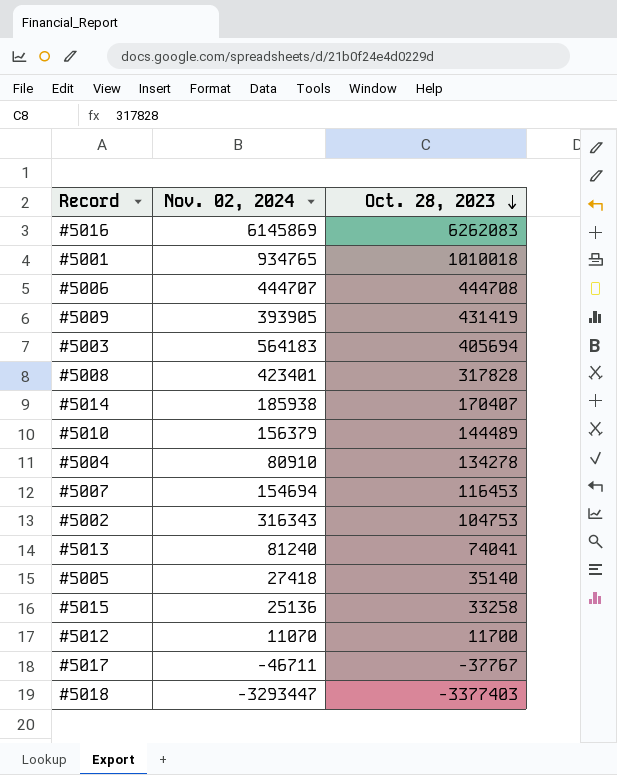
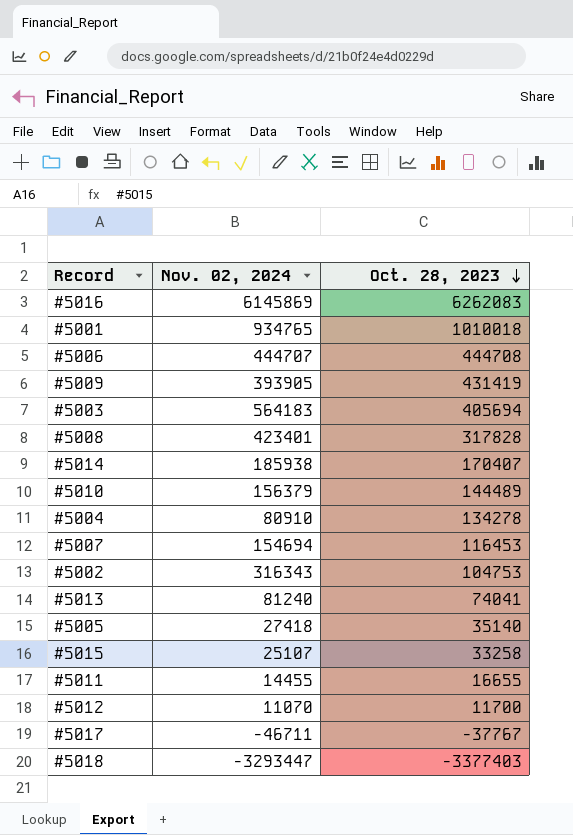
#5015 | Nov. 02, 2024: 25136 -> 25107
row #5011: none -> 14455 | 16655

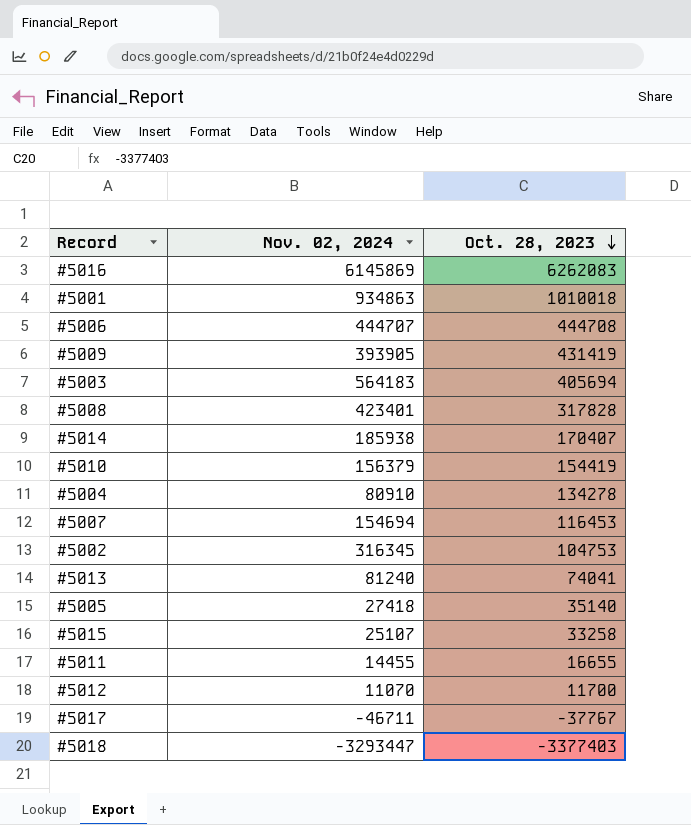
#5001 | Nov. 02, 2024: 934765 -> 934863
#5010 | Oct. 28, 2023: 144489 -> 154419
#5002 | Nov. 02, 2024: 316343 -> 316345

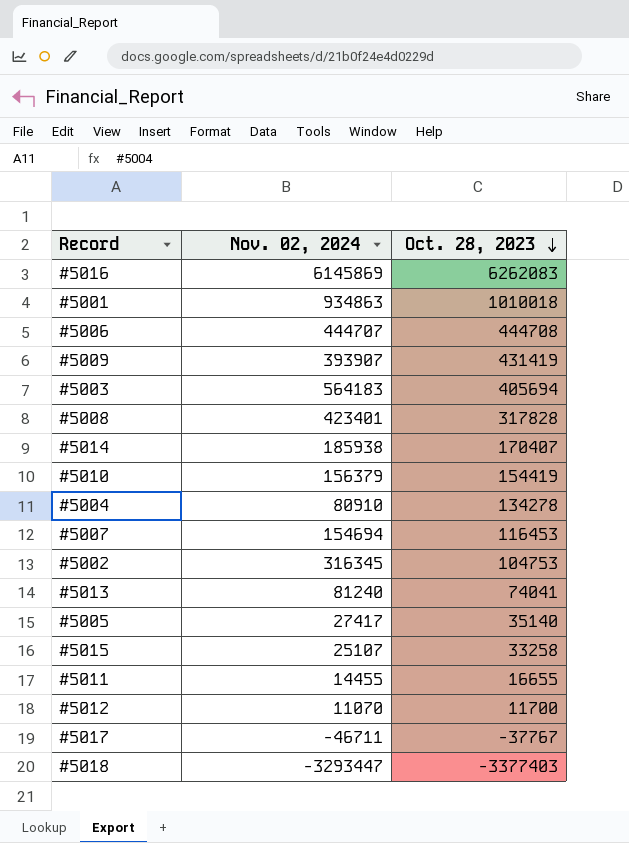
#5009 | Nov. 02, 2024: 393905 -> 393907
#5005 | Nov. 02, 2024: 27418 -> 27417

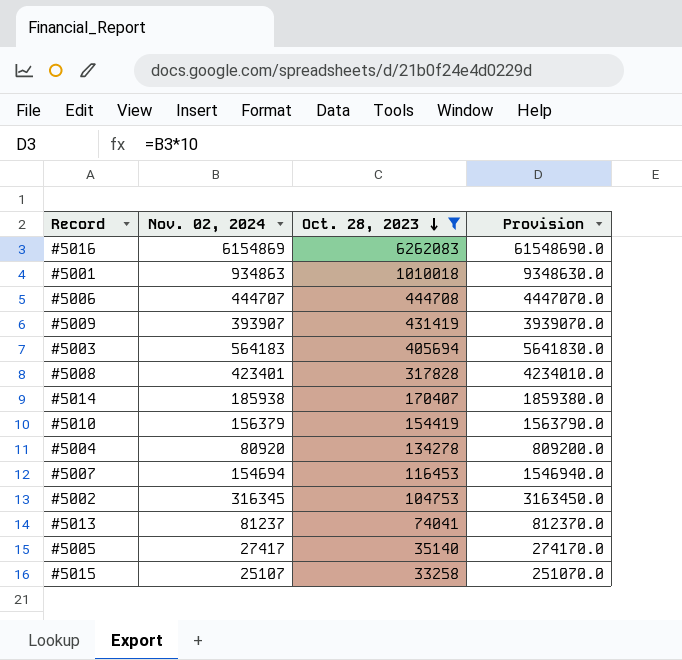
filter: none -> Oct. 28, 2023 >= 33258
column Provision | formula: none -> [Nov. 02, 2024] * 10
#5016 | Nov. 02, 2024: 6145869 -> 6154869
#5004 | Nov. 02, 2024: 80910 -> 80920
#5013 | Nov. 02, 2024: 81240 -> 81237

